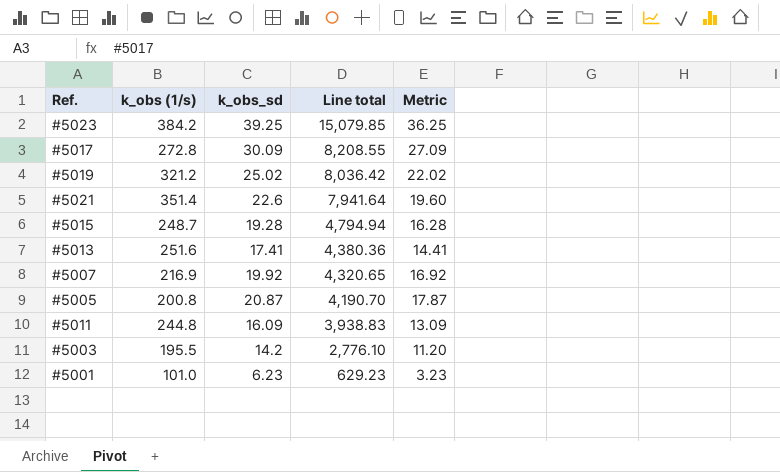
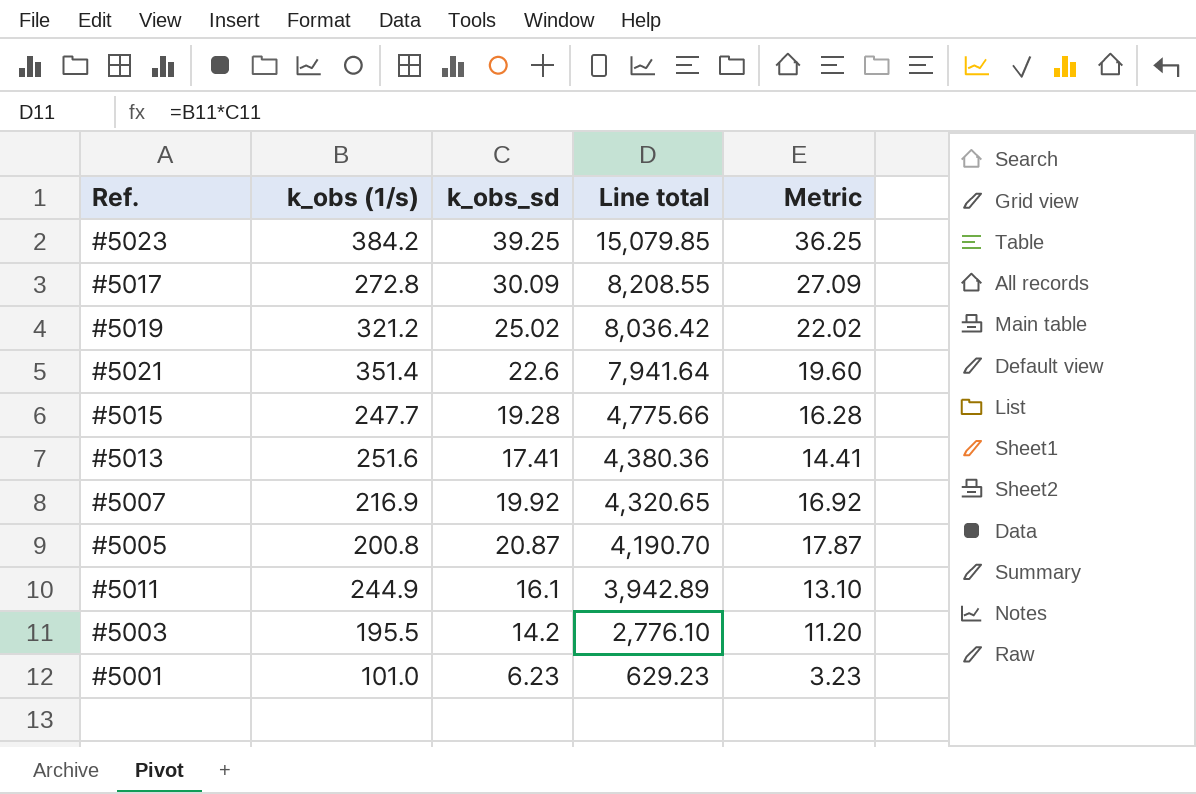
#5015 | k_obs (1/s): 248.7 -> 247.7
#5015 | Line total: 4,794.94 -> 4,775.66
#5011 | k_obs (1/s): 244.8 -> 244.9
#5011 | k_obs_sd: 16.09 -> 16.1
#5011 | Line total: 3,938.83 -> 3,942.89
#5011 | Metric: 13.09 -> 13.10

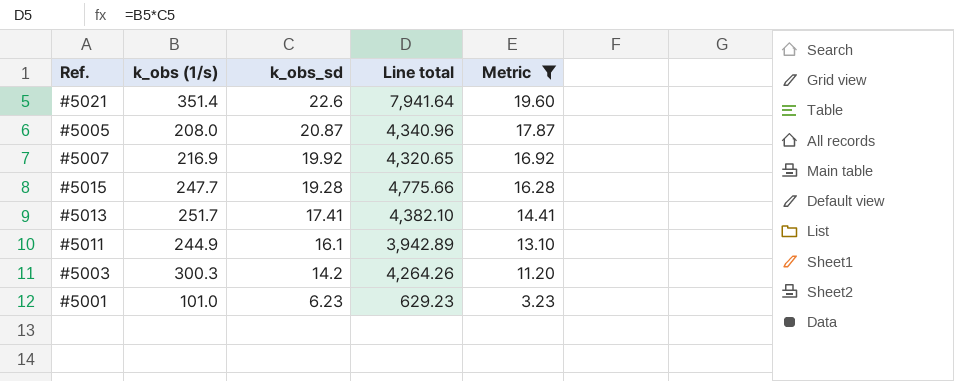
filter: none -> Metric <= 19.60
row order: Line total descending -> k_obs_sd descending
#5005 | k_obs (1/s): 200.8 -> 208.0
#5005 | Line total: 4,190.70 -> 4,340.96
#5013 | k_obs (1/s): 251.6 -> 251.7
#5013 | Line total: 4,380.36 -> 4,382.10
#5003 | k_obs (1/s): 195.5 -> 300.3
#5003 | Line total: 2,776.10 -> 4,264.26

